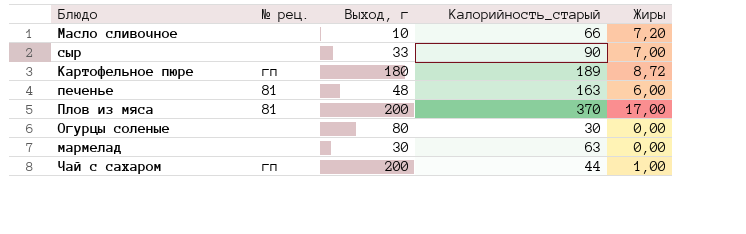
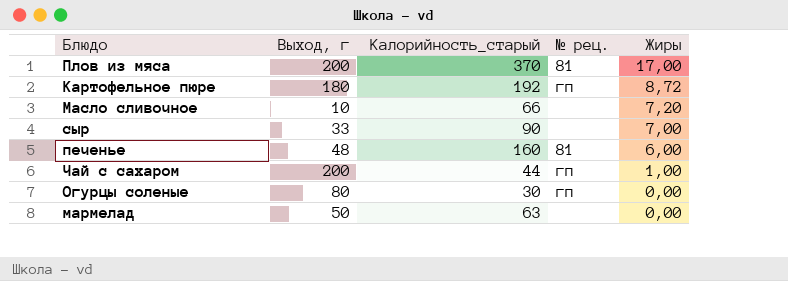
row order: none -> Жиры descending
column № рец. | position: 2 -> 4
Картофельное пюре | Калорийность_старый: 189 -> 192
печенье | Калорийность_старый: 163 -> 160
Огурцы соленые | № рец.: none -> гп
мармелад | Выход, г: 30 -> 50

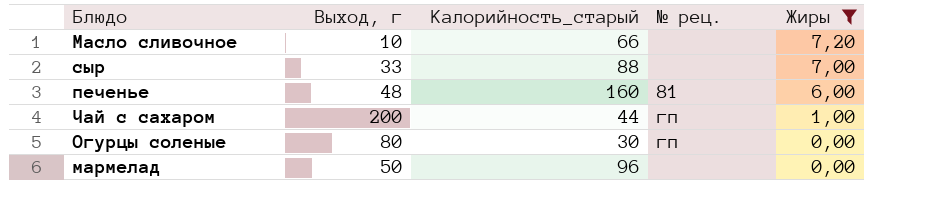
filter: none -> Жиры <= 7,20
сыр | Калорийность_старый: 90 -> 88
мармелад | Калорийность_старый: 63 -> 96

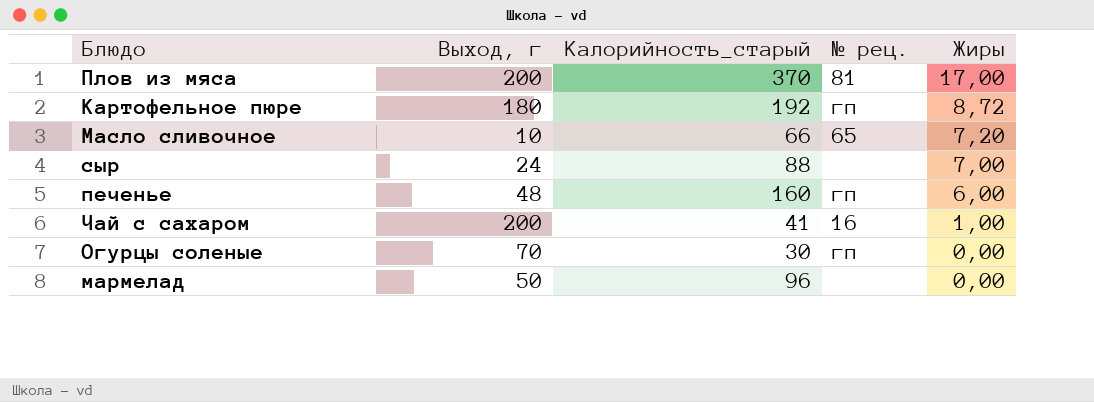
filter: Жиры <= 7,20 -> none
Масло сливочное | № рец.: none -> 65
сыр | Выход, г: 33 -> 24
печенье | № рец.: 81 -> гп
Чай с сахаром | Калорийность_старый: 44 -> 41
Чай с сахаром | № рец.: гп -> 16
Огурцы соленые | Выход, г: 80 -> 70

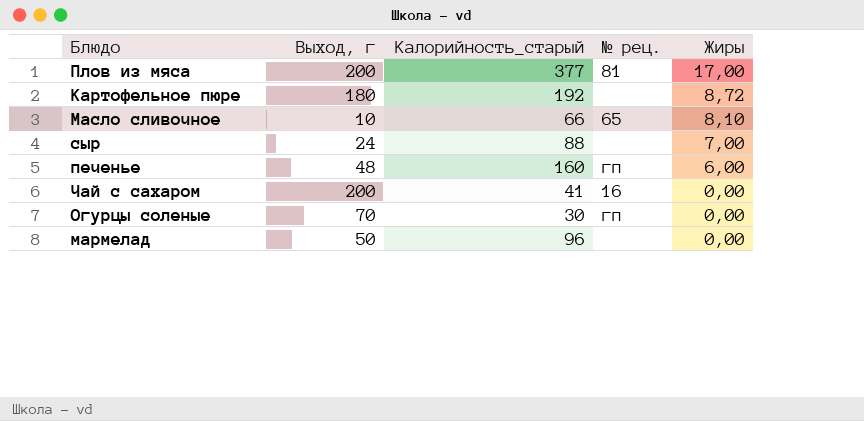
Плов из мяса | Калорийность_старый: 370 -> 377
Картофельное пюре | № рец.: гп -> none
Масло сливочное | Жиры: 7,20 -> 8,10
Чай с сахаром | Жиры: 1,00 -> 0,00

